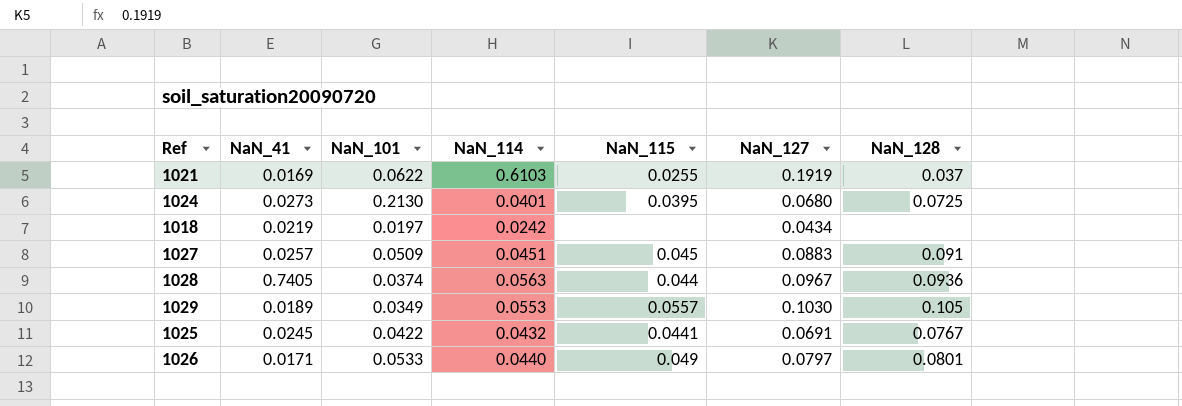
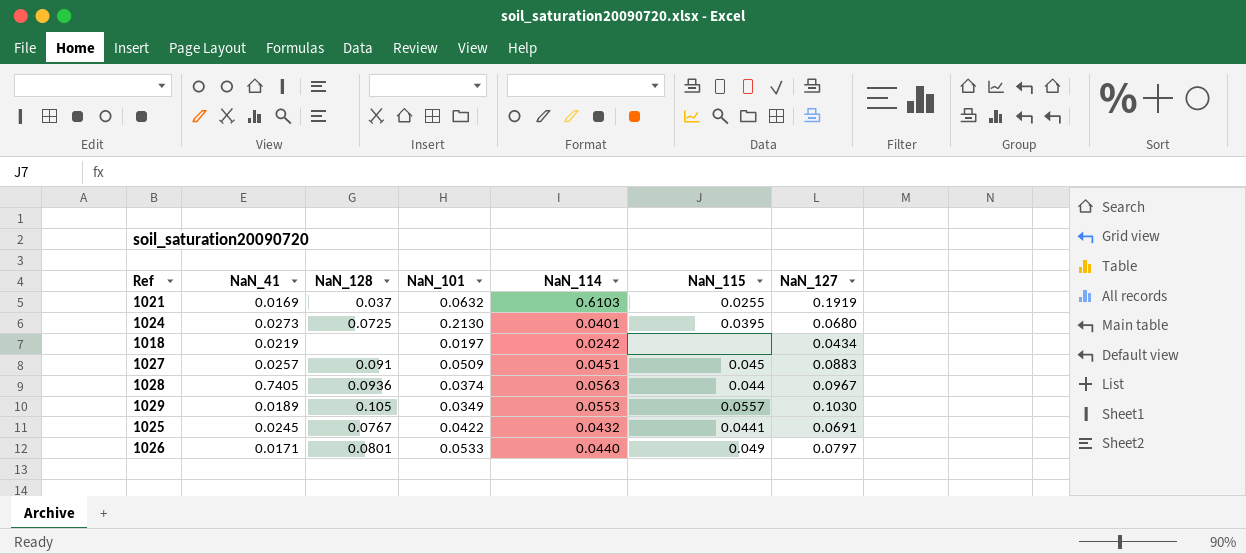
column NaN_128 | position: 7 -> 3
1021 | NaN_101: 0.0622 -> 0.0632

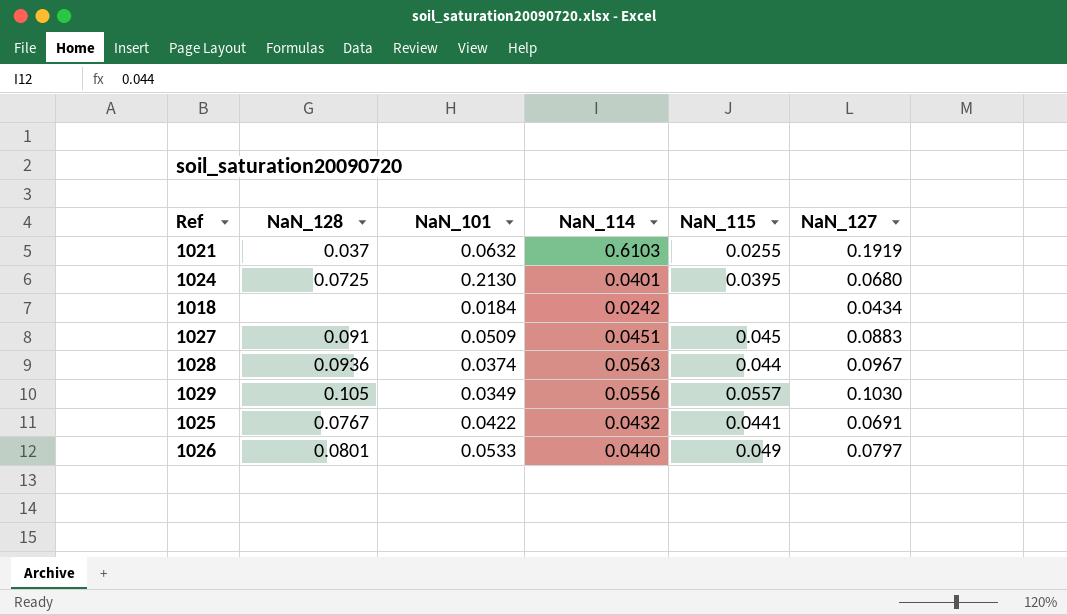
column NaN_41 | position: 2 -> none
1018 | NaN_101: 0.0197 -> 0.0184
1029 | NaN_114: 0.0553 -> 0.0556

